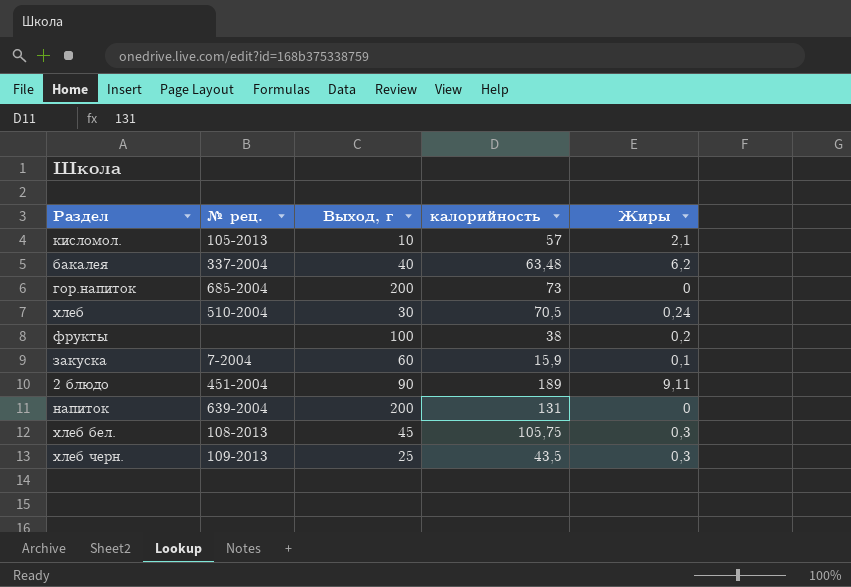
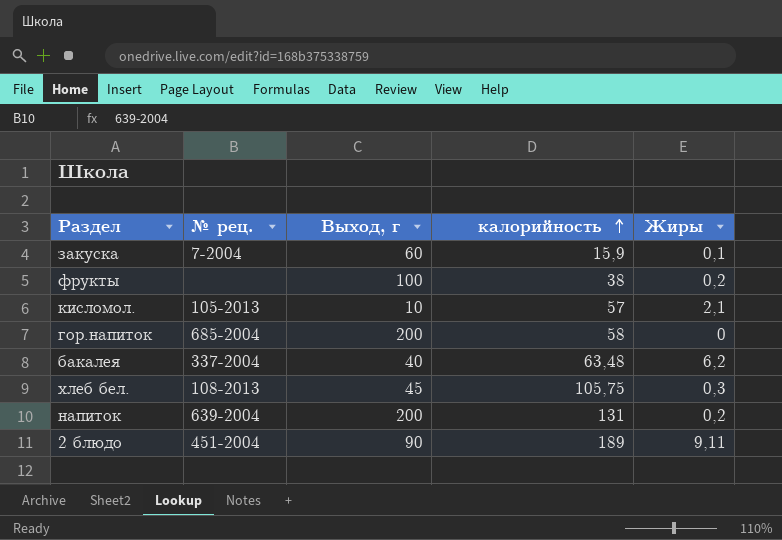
row order: none -> калорийность ascending
row хлеб: 510-2004 | 30 | 70,5 | 0,24 -> none
row хлеб черн.: 109-2013 | 25 | 43,5 | 0,3 -> none
гор.напиток | калорийность: 73 -> 58
напиток | Жиры: 0 -> 0,2

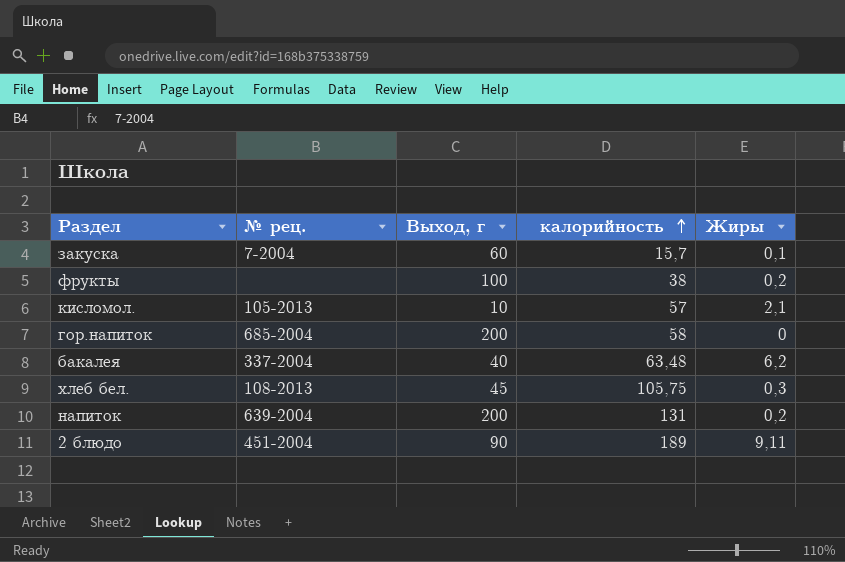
закуска | калорийность: 15,9 -> 15,7

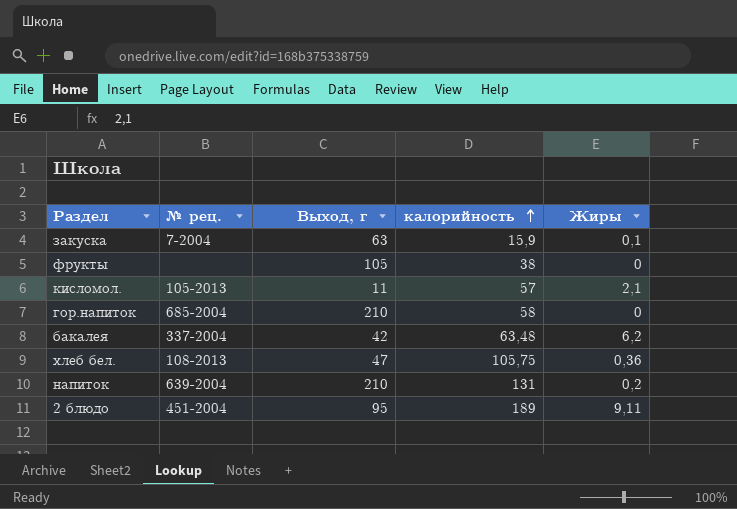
закуска | Выход, г: 60 -> 63
закуска | калорийность: 15,7 -> 15,9
фрукты | Выход, г: 100 -> 105
фрукты | Жиры: 0,2 -> 0
кисломол. | Выход, г: 10 -> 11
гор.напиток | Выход, г: 200 -> 210
бакалея | Выход, г: 40 -> 42
хлеб бел. | Выход, г: 45 -> 47
хлеб бел. | Жиры: 0,3 -> 0,36
напиток | Выход, г: 200 -> 210
2 блюдо | Выход, г: 90 -> 95

